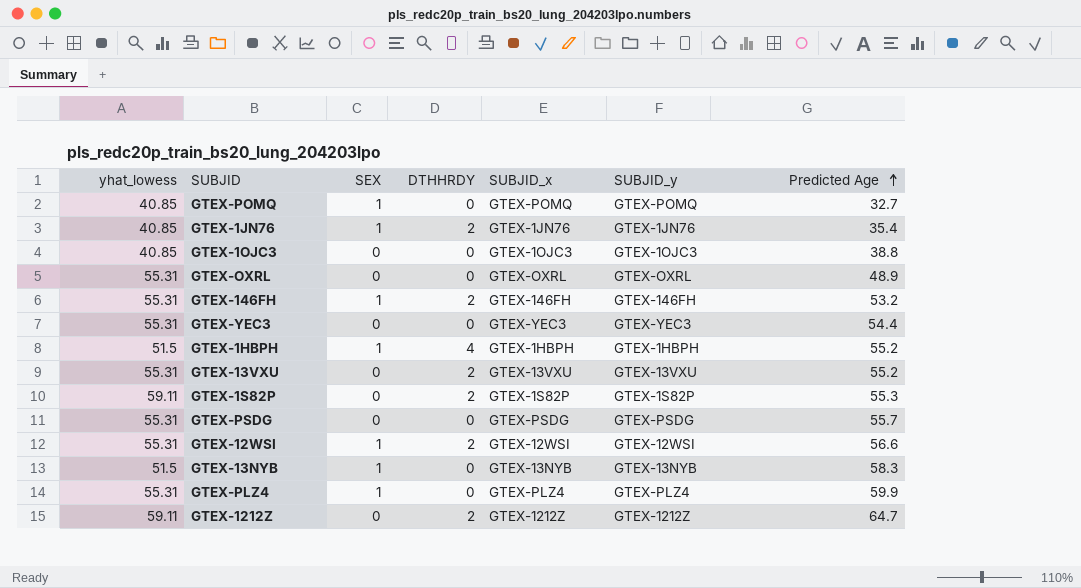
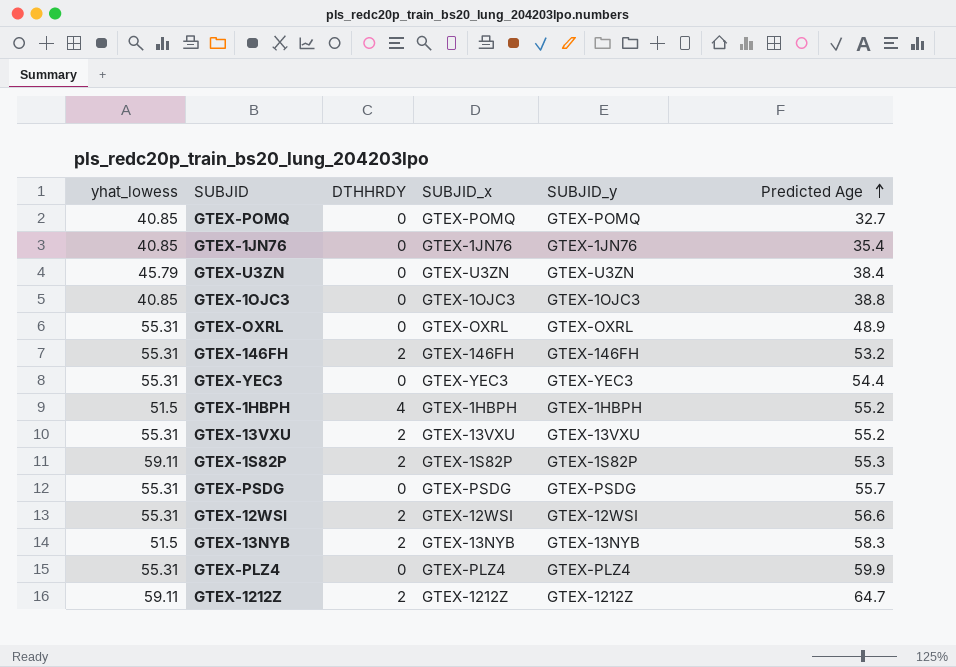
column SEX | position: 3 -> none
GTEX-1JN76 | DTHHRDY: 2 -> 0
row GTEX-U3ZN: none -> 45.79 | 0 | GTEX-U3ZN | GTEX-U3ZN | 38.4
GTEX-13NYB | DTHHRDY: 0 -> 2

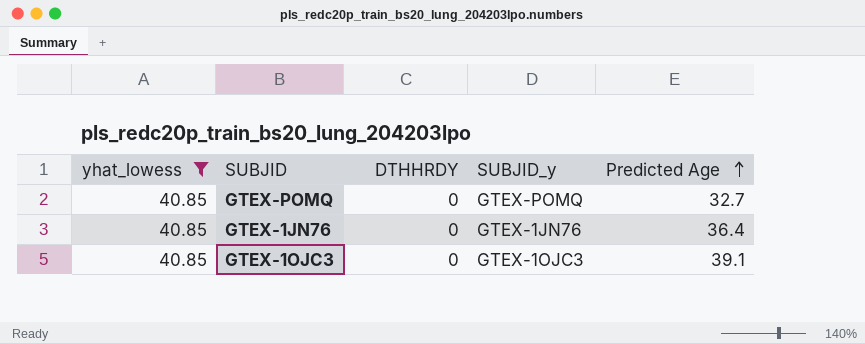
filter: none -> yhat_lowess = 40.85
column SUBJID_x | position: 4 -> none
GTEX-1JN76 | Predicted Age: 35.4 -> 36.4
GTEX-1OJC3 | Predicted Age: 38.8 -> 39.1

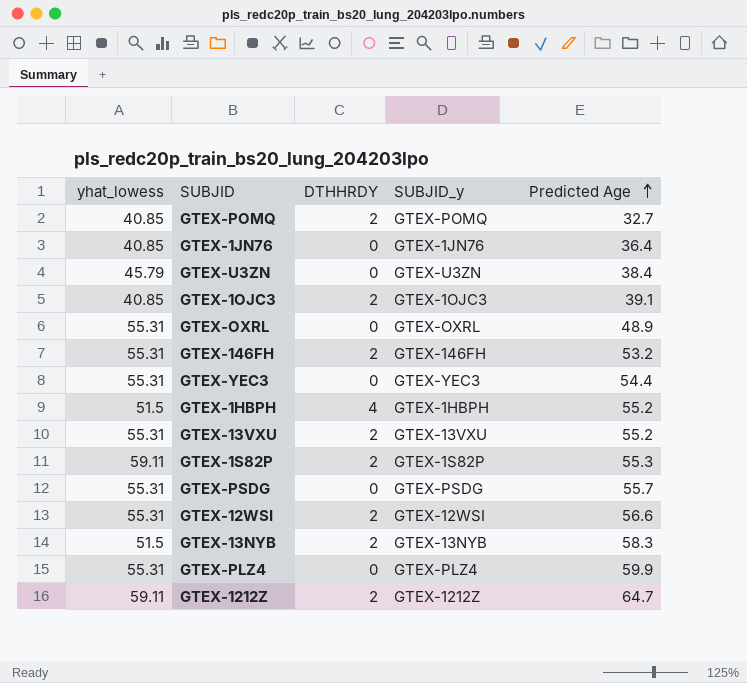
filter: yhat_lowess = 40.85 -> none
GTEX-POMQ | DTHHRDY: 0 -> 2
GTEX-1OJC3 | DTHHRDY: 0 -> 2

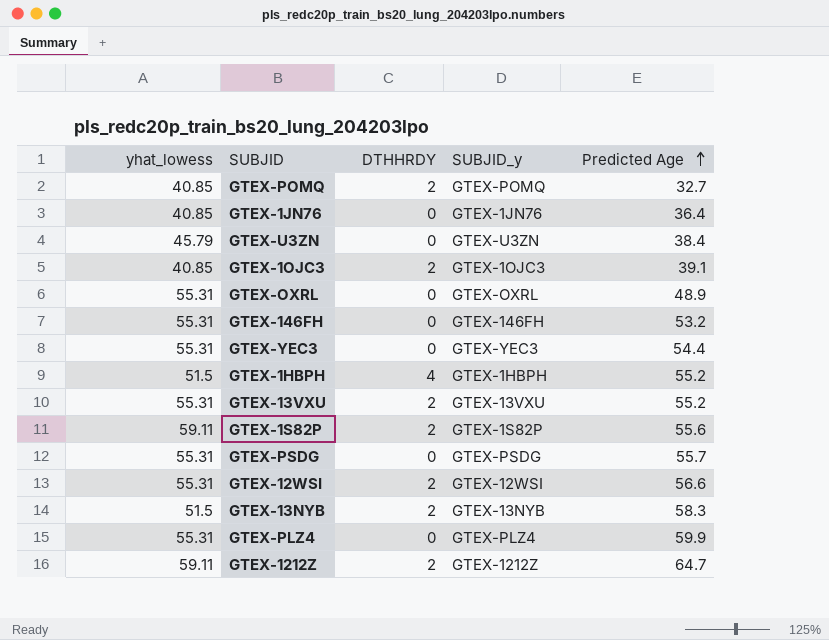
GTEX-146FH | DTHHRDY: 2 -> 0
GTEX-1S82P | Predicted Age: 55.3 -> 55.6

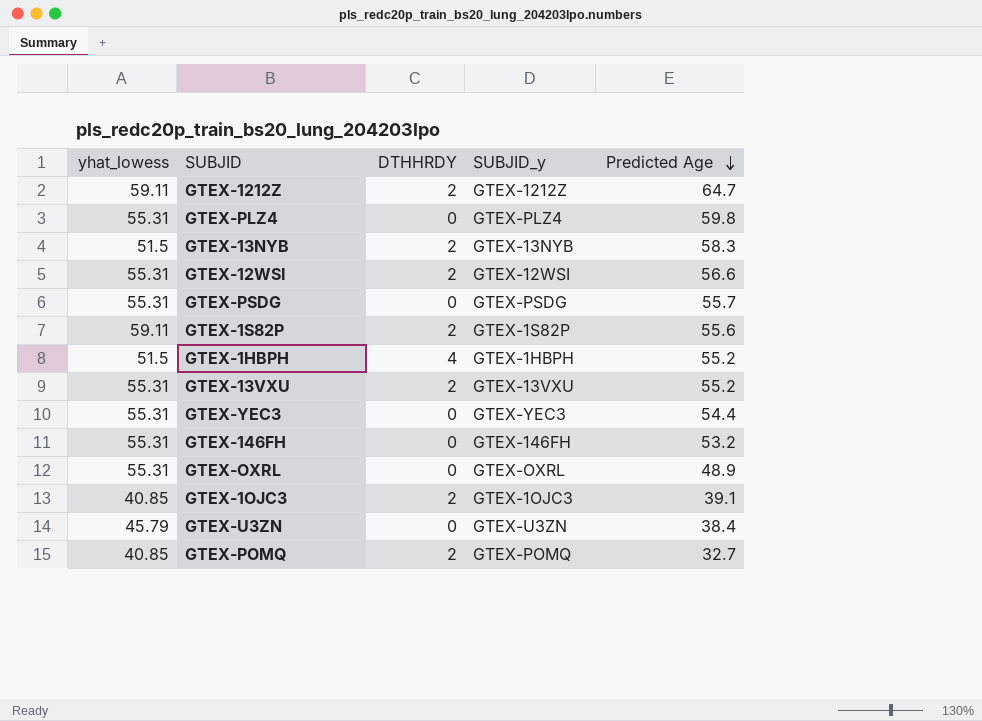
row order: Predicted Age ascending -> Predicted Age descending
row GTEX-1JN76: 40.85 | 0 | GTEX-1JN76 | 36.4 -> none
GTEX-PLZ4 | Predicted Age: 59.9 -> 59.8

